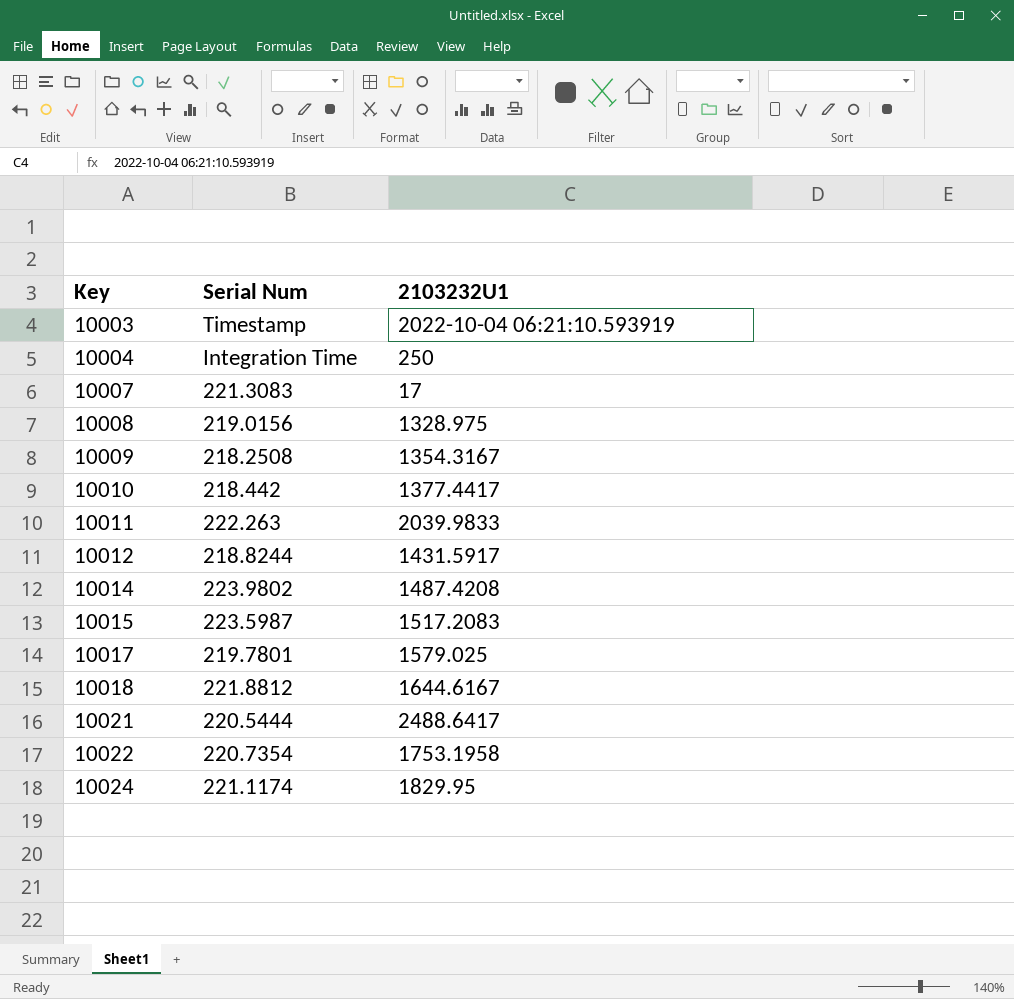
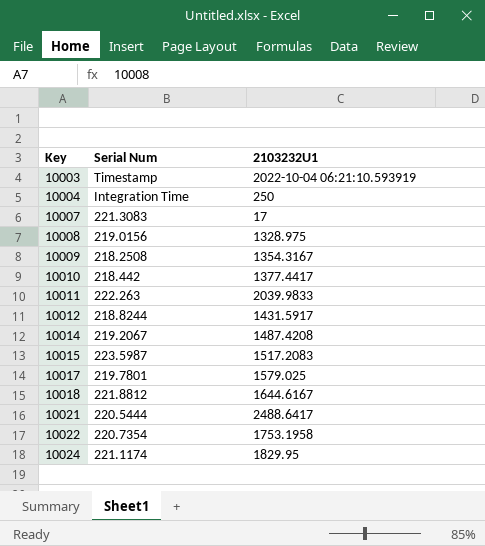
10014 | Serial Num: 223.9802 -> 219.2067

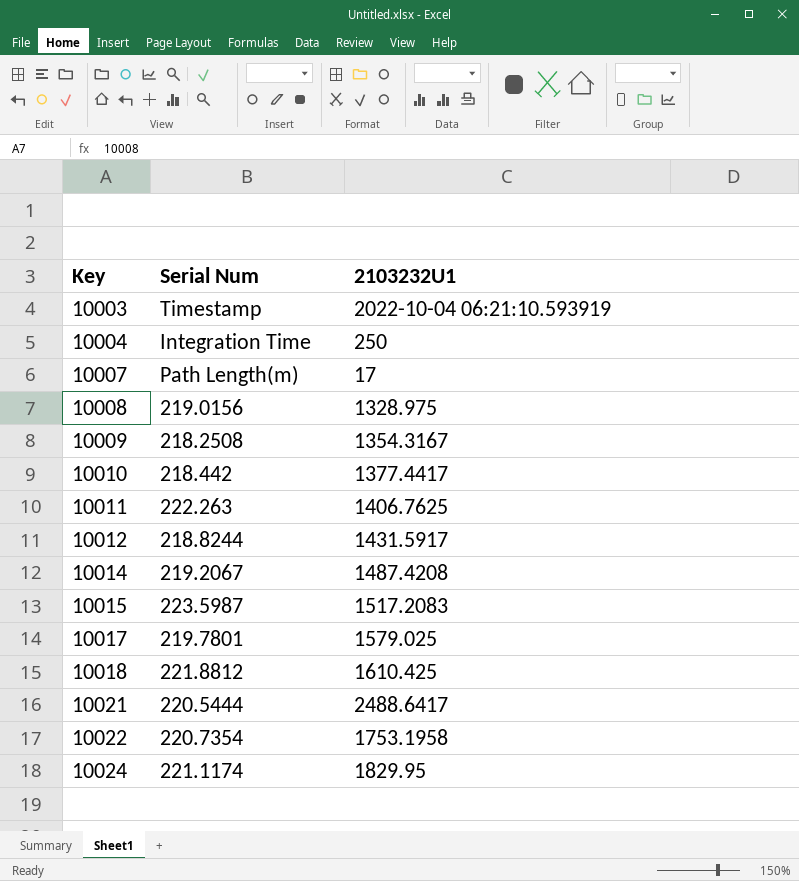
10007 | Serial Num: 221.3083 -> Path Length(m)
10011 | 2103232U1: 2039.9833 -> 1406.7625
10018 | 2103232U1: 1644.6167 -> 1610.425

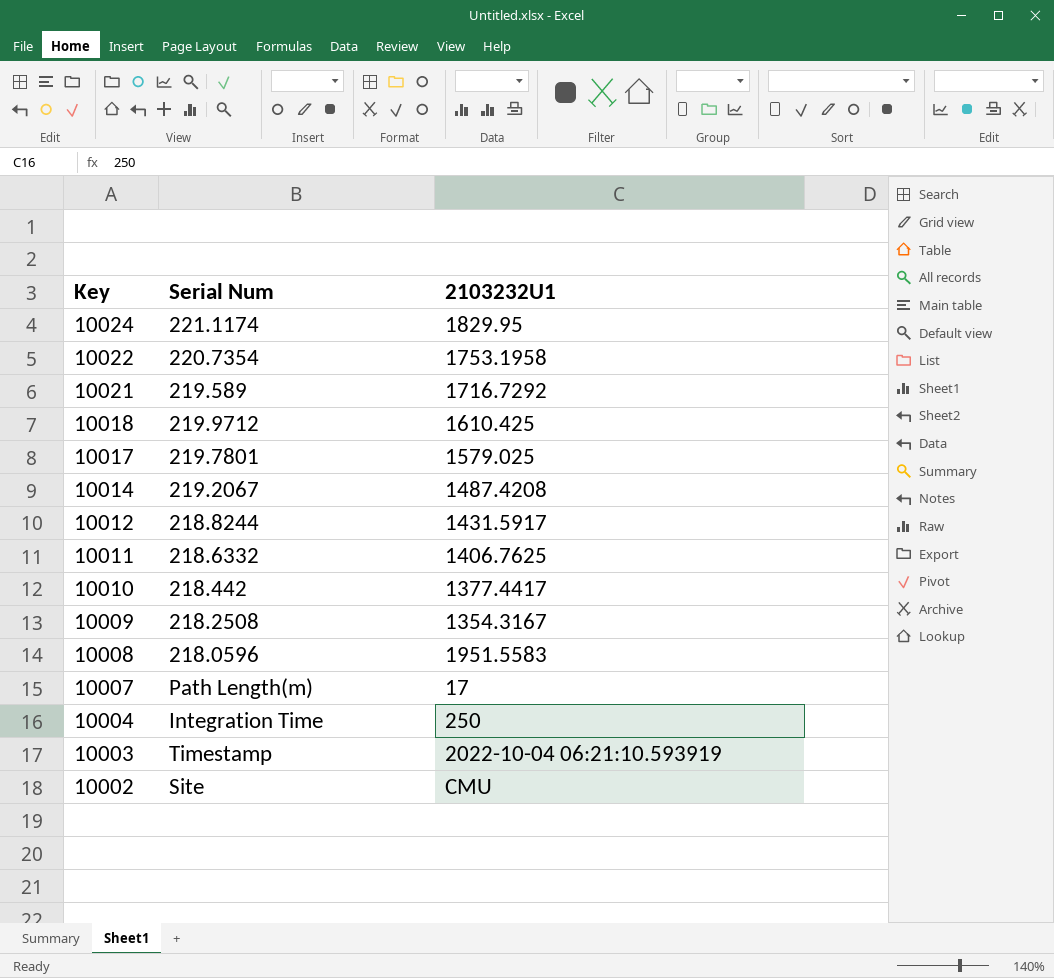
row order: Key ascending -> Key descending
row 10015: 223.5987 | 1517.2083 -> none
10021 | Serial Num: 220.5444 -> 219.589
10021 | 2103232U1: 2488.6417 -> 1716.7292
10018 | Serial Num: 221.8812 -> 219.9712
10011 | Serial Num: 222.263 -> 218.6332
10008 | Serial Num: 219.0156 -> 218.0596
10008 | 2103232U1: 1328.975 -> 1951.5583
row 10002: none -> Site | CMU

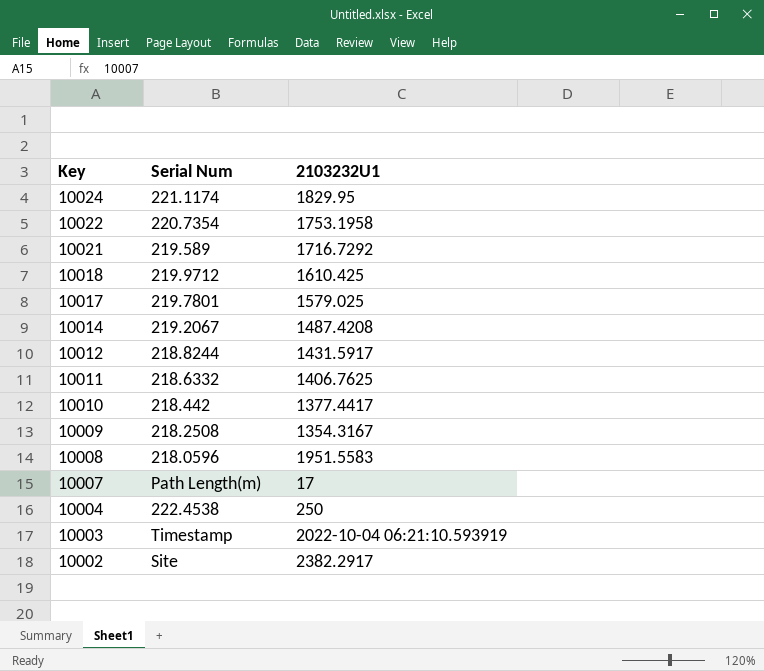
10004 | Serial Num: Integration Time -> 222.4538
10002 | 2103232U1: CMU -> 2382.2917

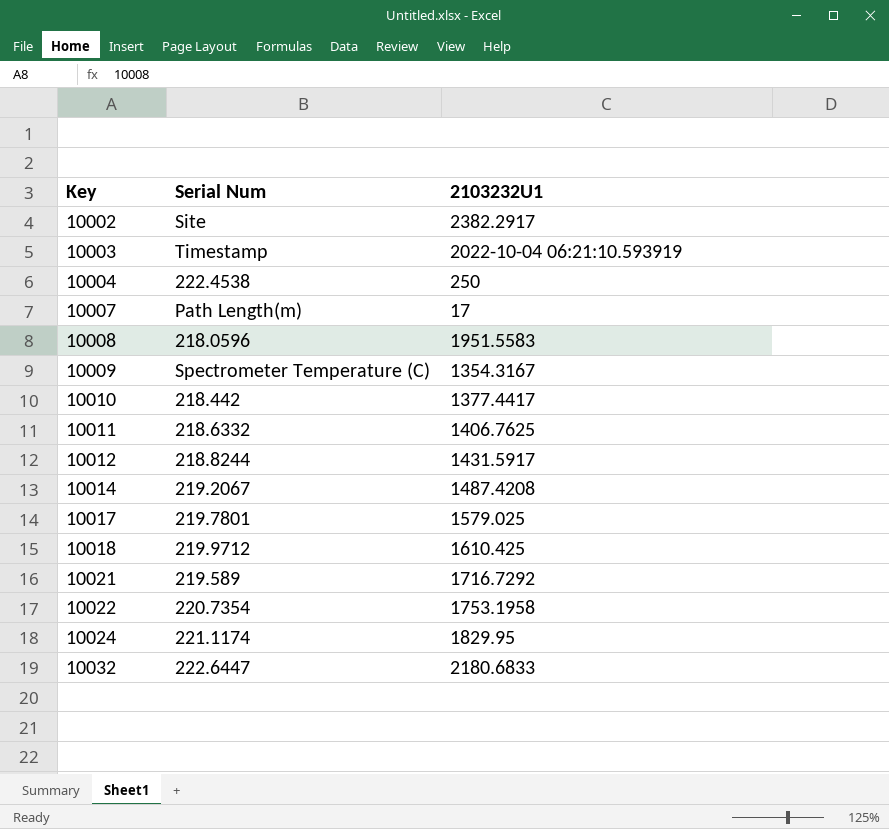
row order: Key descending -> Key ascending
10009 | Serial Num: 218.2508 -> Spectrometer Temperature (C)
row 10032: none -> 222.6447 | 2180.6833

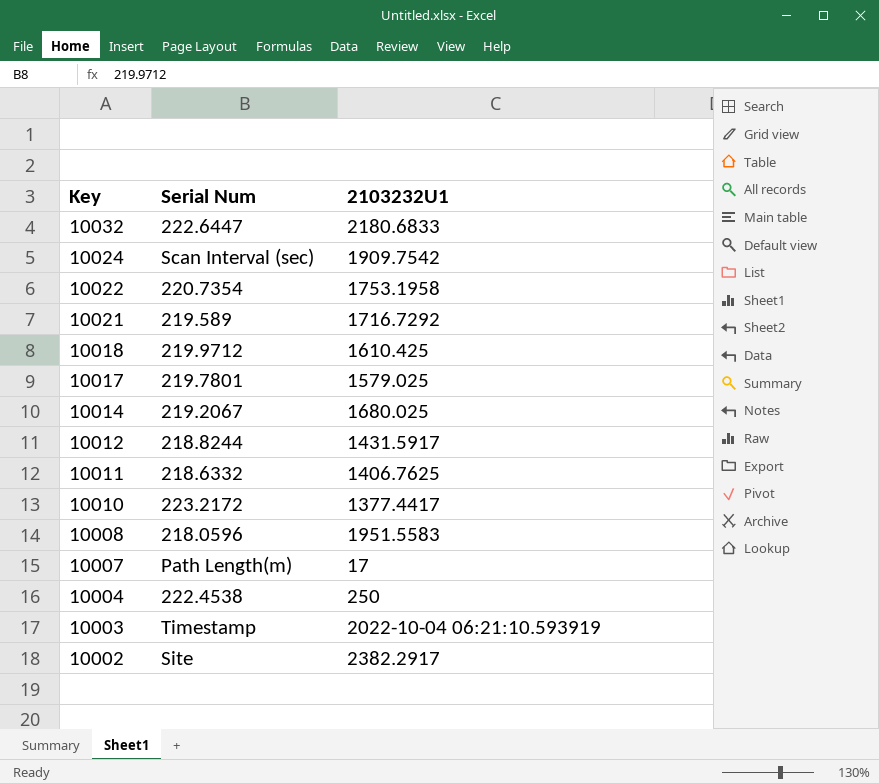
row order: Key ascending -> Key descending
row 10009: Spectrometer Temperature (C) | 1354.3167 -> none
10024 | Serial Num: 221.1174 -> Scan Interval (sec)
10024 | 2103232U1: 1829.95 -> 1909.7542
10014 | 2103232U1: 1487.4208 -> 1680.025
10010 | Serial Num: 218.442 -> 223.2172

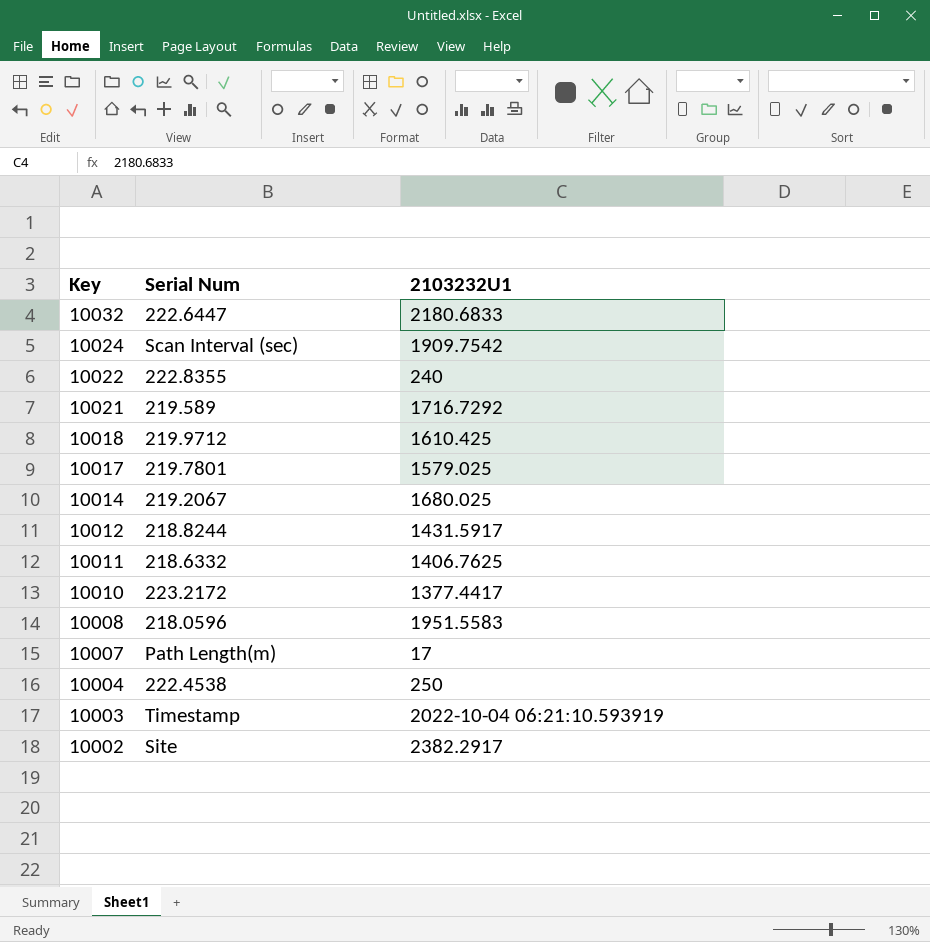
10022 | Serial Num: 220.7354 -> 222.8355
10022 | 2103232U1: 1753.1958 -> 240

